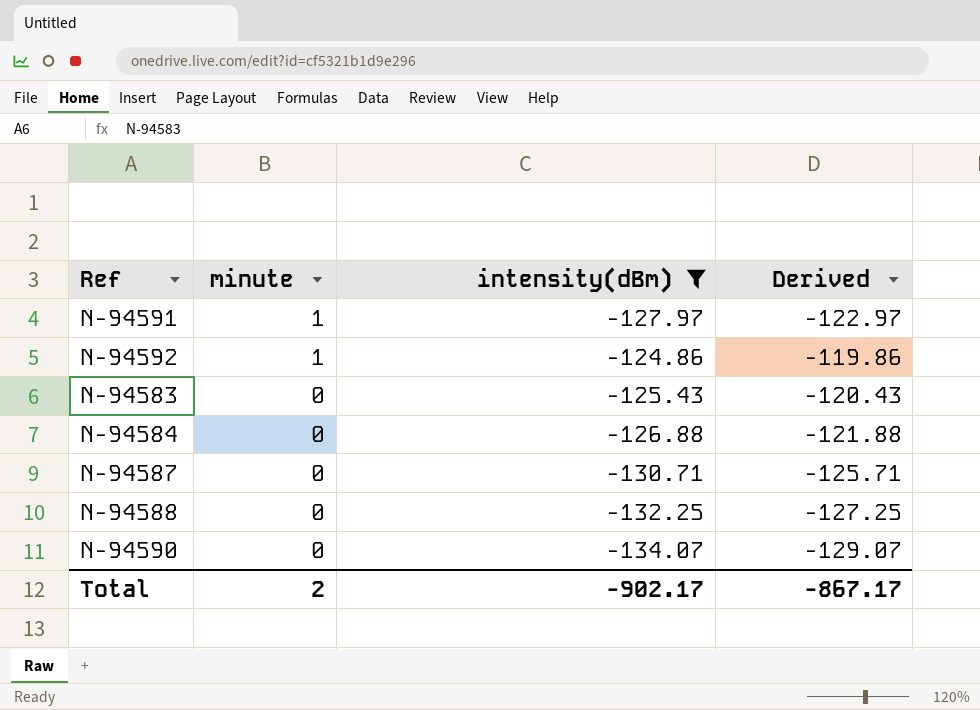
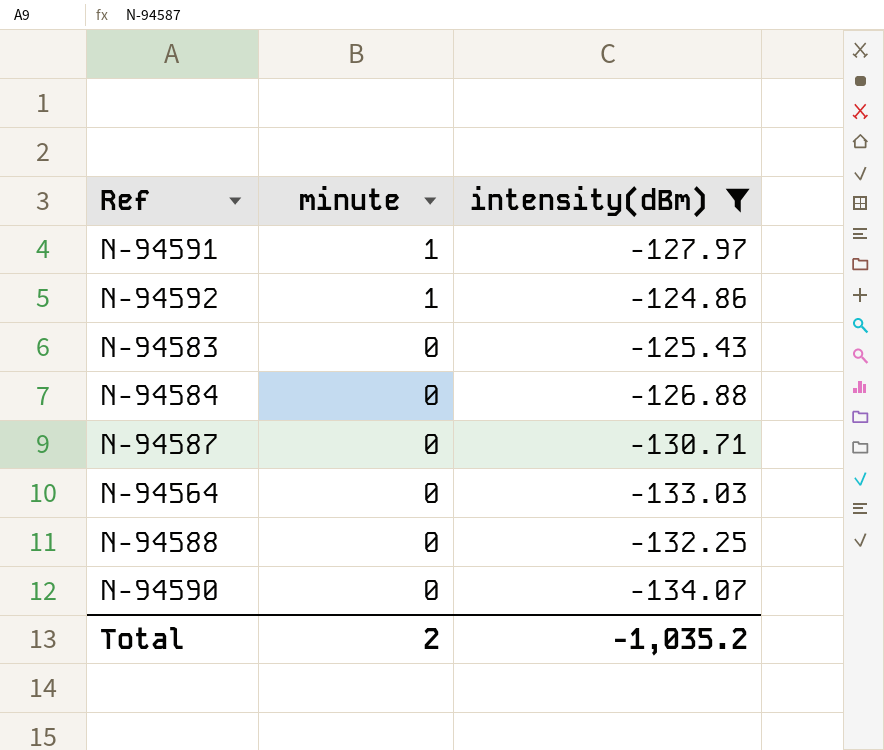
column Derived | formula: [intensity(dBm)] + 5 -> none
row N-94564: none -> 0 | -133.03
Total | intensity(dBm): -902.17 -> -1,035.2

